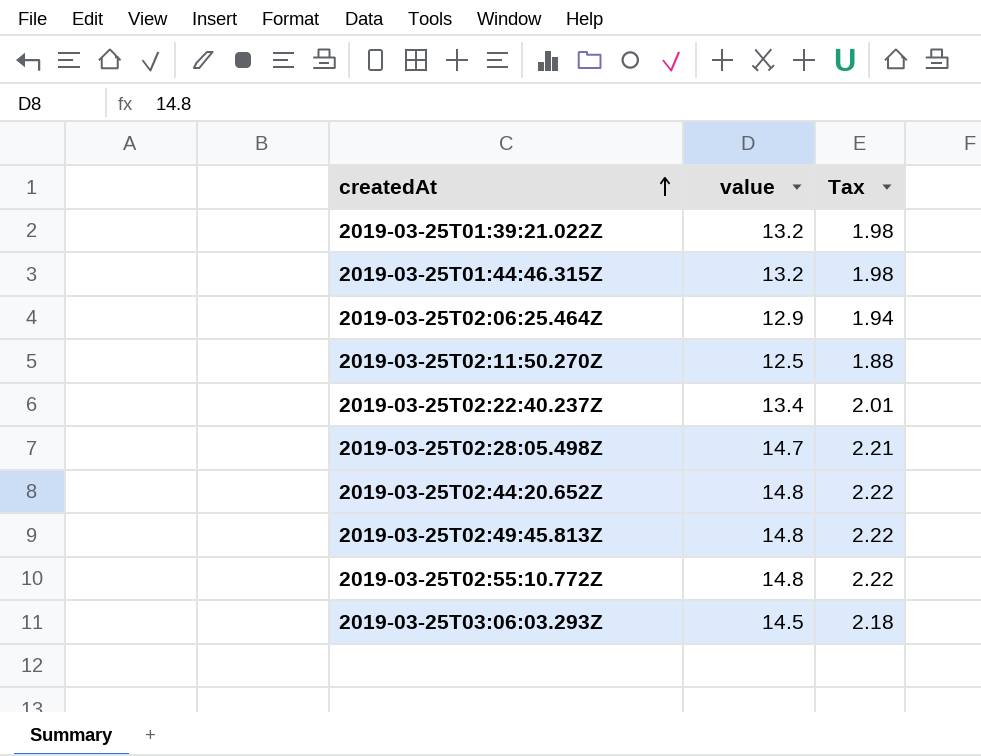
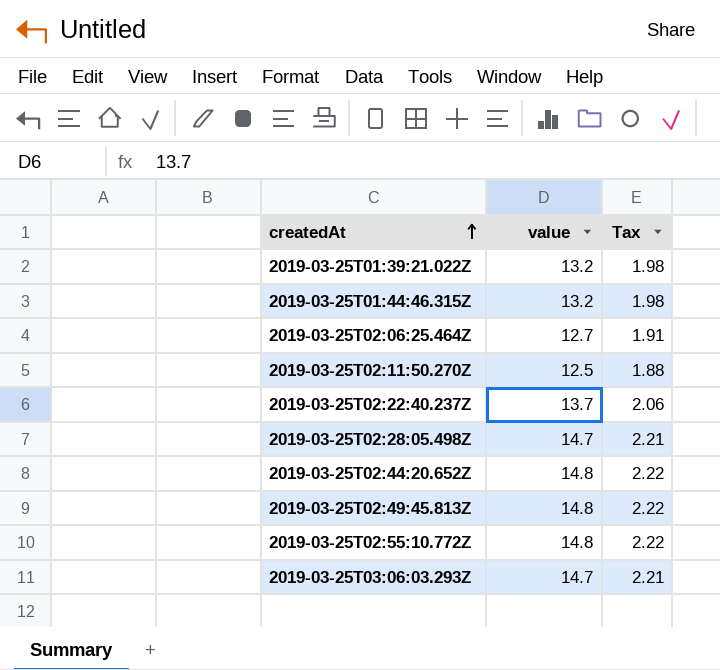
2019-03-25T02:06:25.464Z | value: 12.9 -> 12.7
2019-03-25T02:06:25.464Z | Tax: 1.94 -> 1.91
2019-03-25T02:22:40.237Z | value: 13.4 -> 13.7
2019-03-25T02:22:40.237Z | Tax: 2.01 -> 2.06
2019-03-25T03:06:03.293Z | value: 14.5 -> 14.7
2019-03-25T03:06:03.293Z | Tax: 2.18 -> 2.21

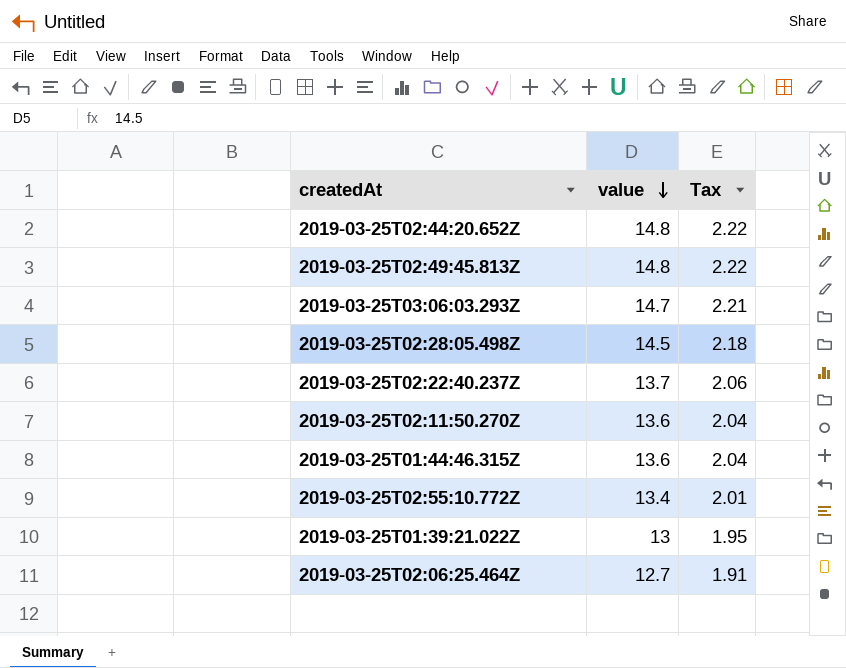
row order: createdAt ascending -> value descending
2019-03-25T02:28:05.498Z | value: 14.7 -> 14.5
2019-03-25T02:28:05.498Z | Tax: 2.21 -> 2.18
2019-03-25T02:11:50.270Z | value: 12.5 -> 13.6
2019-03-25T02:11:50.270Z | Tax: 1.88 -> 2.04
2019-03-25T01:44:46.315Z | value: 13.2 -> 13.6
2019-03-25T01:44:46.315Z | Tax: 1.98 -> 2.04
2019-03-25T02:55:10.772Z | value: 14.8 -> 13.4
2019-03-25T02:55:10.772Z | Tax: 2.22 -> 2.01
2019-03-25T01:39:21.022Z | value: 13.2 -> 13
2019-03-25T01:39:21.022Z | Tax: 1.98 -> 1.95

